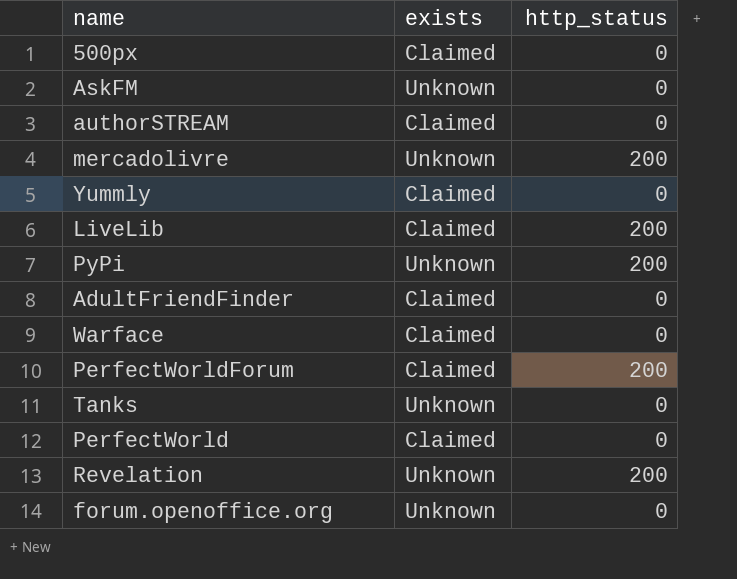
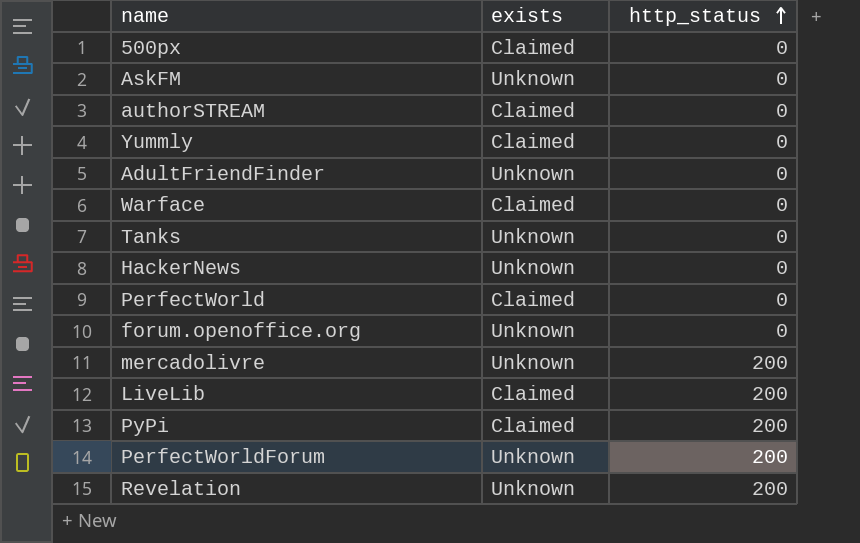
row order: none -> http_status ascending
AdultFriendFinder | exists: Claimed -> Unknown
row HackerNews: none -> Unknown | 0
PyPi | exists: Unknown -> Claimed
PerfectWorldForum | exists: Claimed -> Unknown

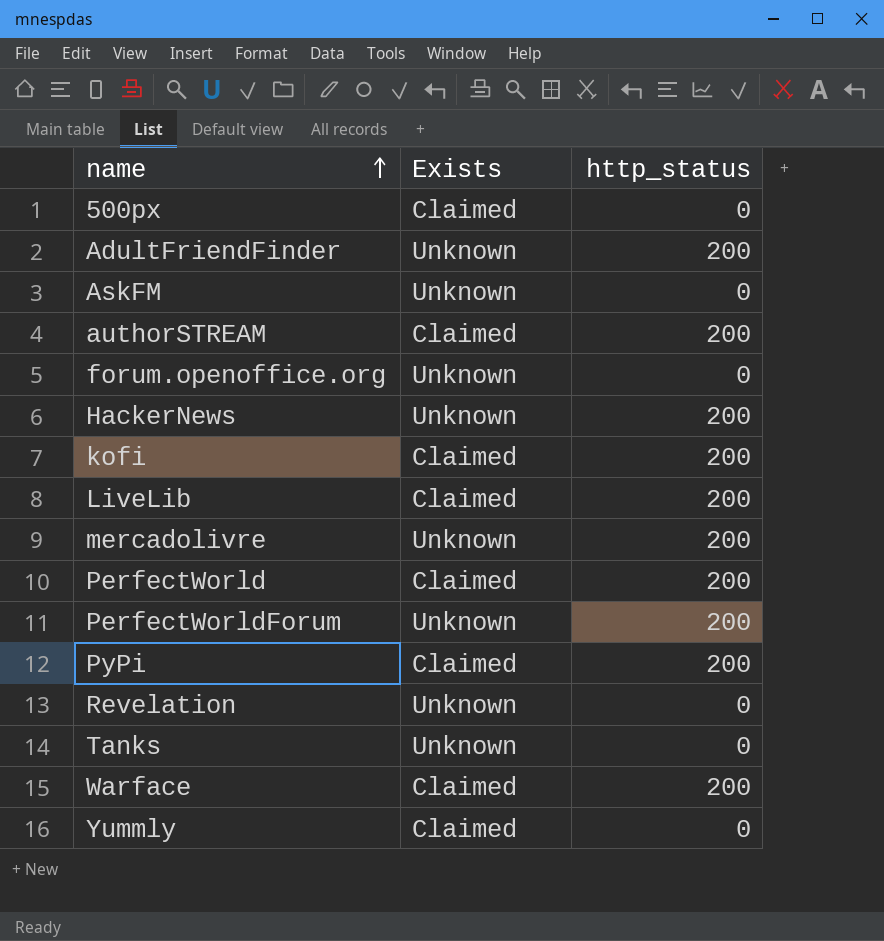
row order: http_status ascending -> name ascending
column name: exists -> Exists
AdultFriendFinder | http_status: 0 -> 200
authorSTREAM | http_status: 0 -> 200
HackerNews | http_status: 0 -> 200
row kofi: none -> Claimed | 200
PerfectWorld | http_status: 0 -> 200
Revelation | http_status: 200 -> 0
Warface | http_status: 0 -> 200

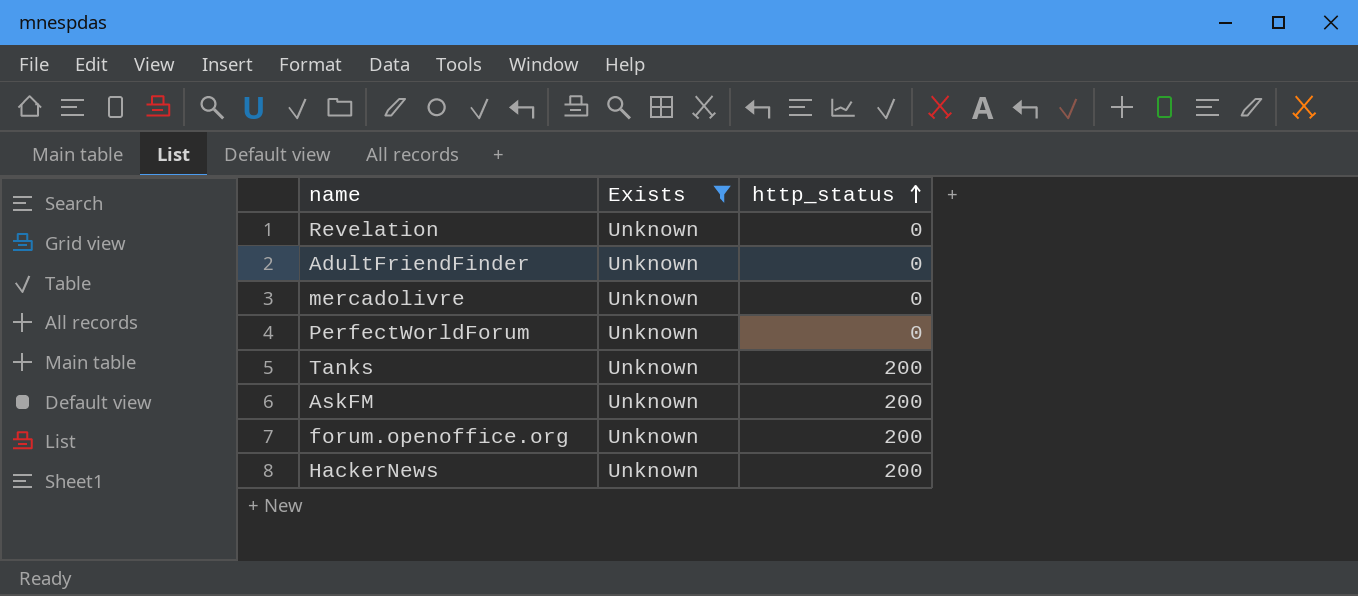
filter: none -> Exists = Unknown
row order: name ascending -> http_status ascending
AdultFriendFinder | http_status: 200 -> 0
mercadolivre | http_status: 200 -> 0
PerfectWorldForum | http_status: 200 -> 0
Tanks | http_status: 0 -> 200
AskFM | http_status: 0 -> 200
forum.openoffice.org | http_status: 0 -> 200

